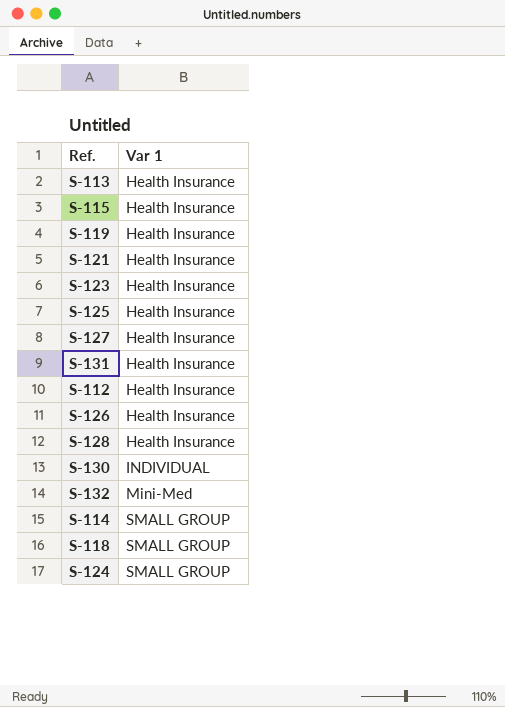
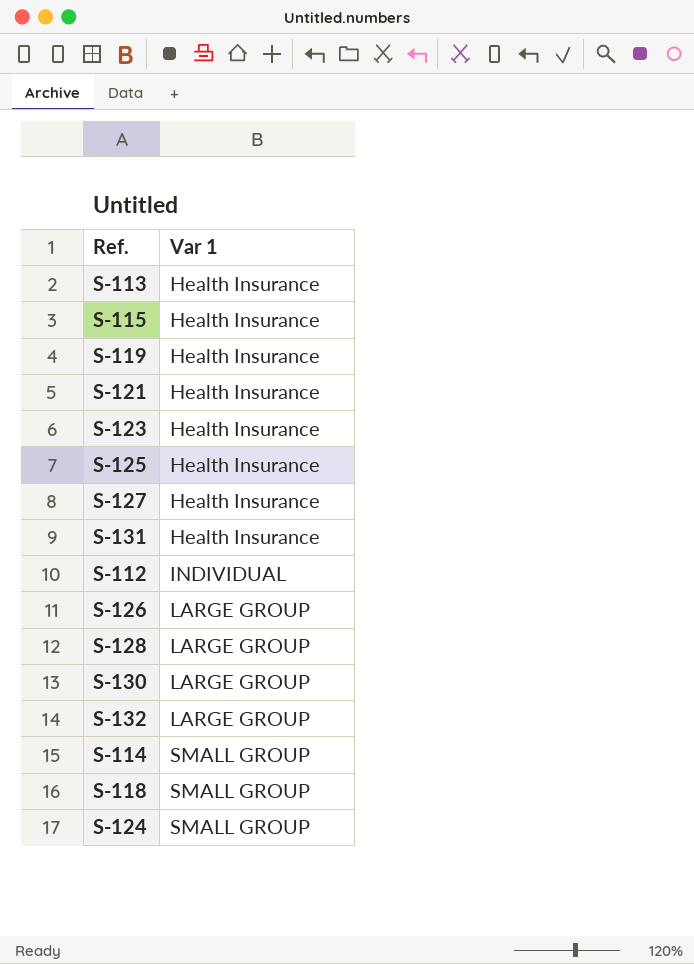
S-112 | Var 1: Health Insurance -> INDIVIDUAL
S-126 | Var 1: Health Insurance -> LARGE GROUP
S-128 | Var 1: Health Insurance -> LARGE GROUP
S-130 | Var 1: INDIVIDUAL -> LARGE GROUP
S-132 | Var 1: Mini-Med -> LARGE GROUP

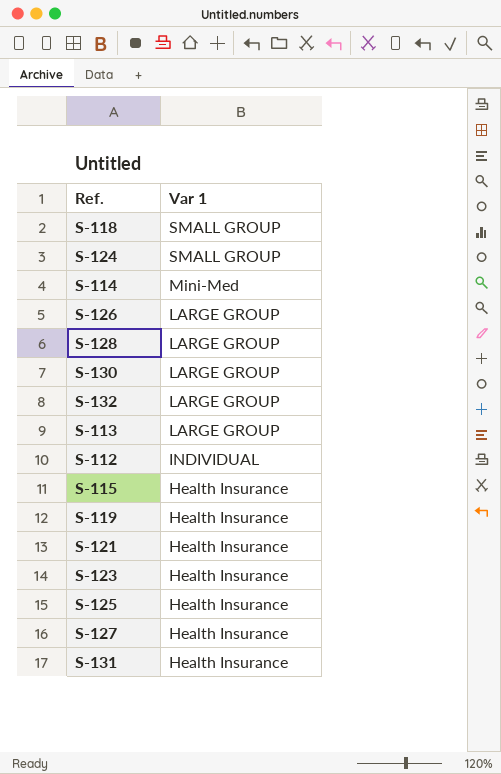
row order: Var 1 ascending -> Var 1 descending
S-114 | Var 1: SMALL GROUP -> Mini-Med
S-113 | Var 1: Health Insurance -> LARGE GROUP

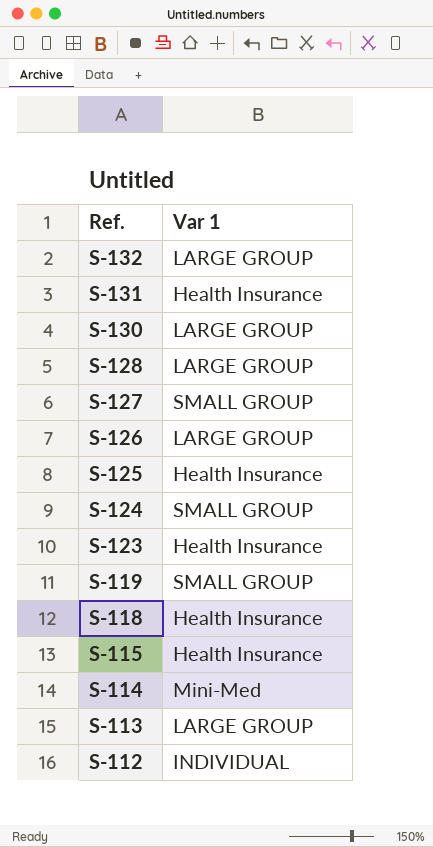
row order: Var 1 descending -> Ref. descending
row S-121: Health Insurance -> none
S-127 | Var 1: Health Insurance -> SMALL GROUP
S-119 | Var 1: Health Insurance -> SMALL GROUP
S-118 | Var 1: SMALL GROUP -> Health Insurance

